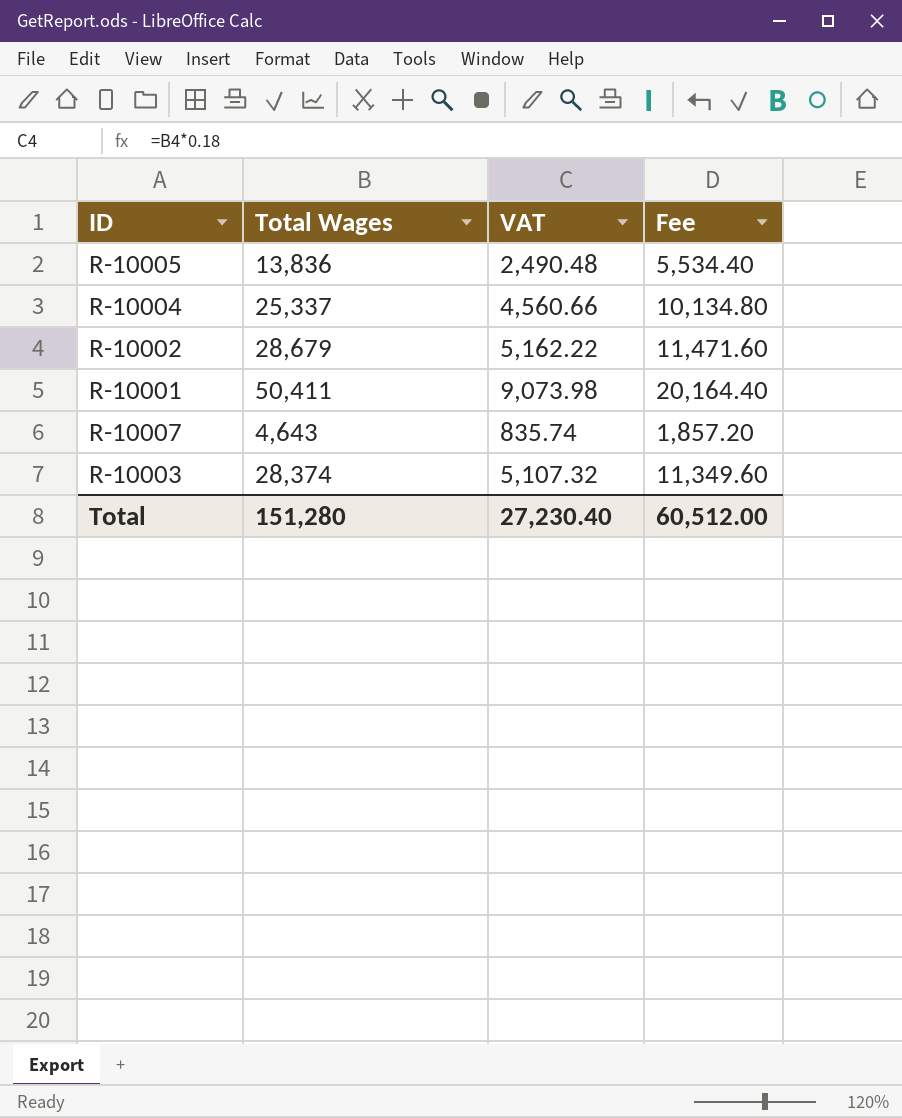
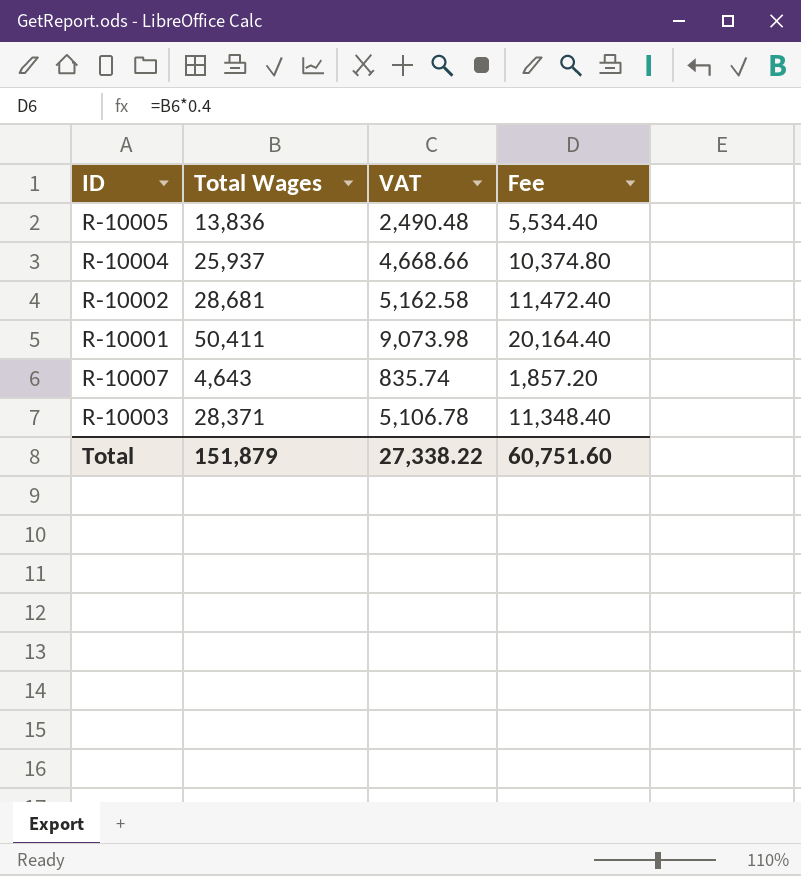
R-10004 | Total Wages: 25,337 -> 25,937
R-10004 | VAT: 4,560.66 -> 4,668.66
R-10004 | Fee: 10,134.80 -> 10,374.80
R-10002 | Total Wages: 28,679 -> 28,681
R-10002 | VAT: 5,162.22 -> 5,162.58
R-10002 | Fee: 11,471.60 -> 11,472.40
R-10003 | Total Wages: 28,374 -> 28,371
R-10003 | VAT: 5,107.32 -> 5,106.78
R-10003 | Fee: 11,349.60 -> 11,348.40
Total | Total Wages: 151,280 -> 151,879
Total | VAT: 27,230.40 -> 27,338.22
Total | Fee: 60,512.00 -> 60,751.60

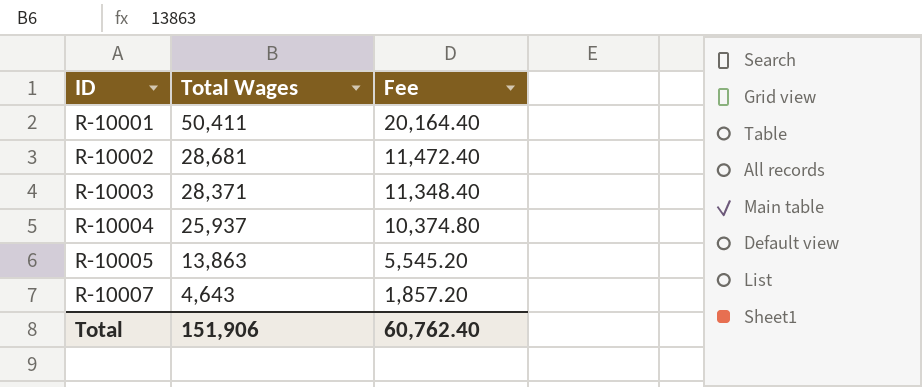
row order: none -> ID ascending
column VAT | formula: [Total Wages] * 0.18 -> none
R-10005 | Total Wages: 13,836 -> 13,863
R-10005 | Fee: 5,534.40 -> 5,545.20
Total | Total Wages: 151,879 -> 151,906
Total | Fee: 60,751.60 -> 60,762.40

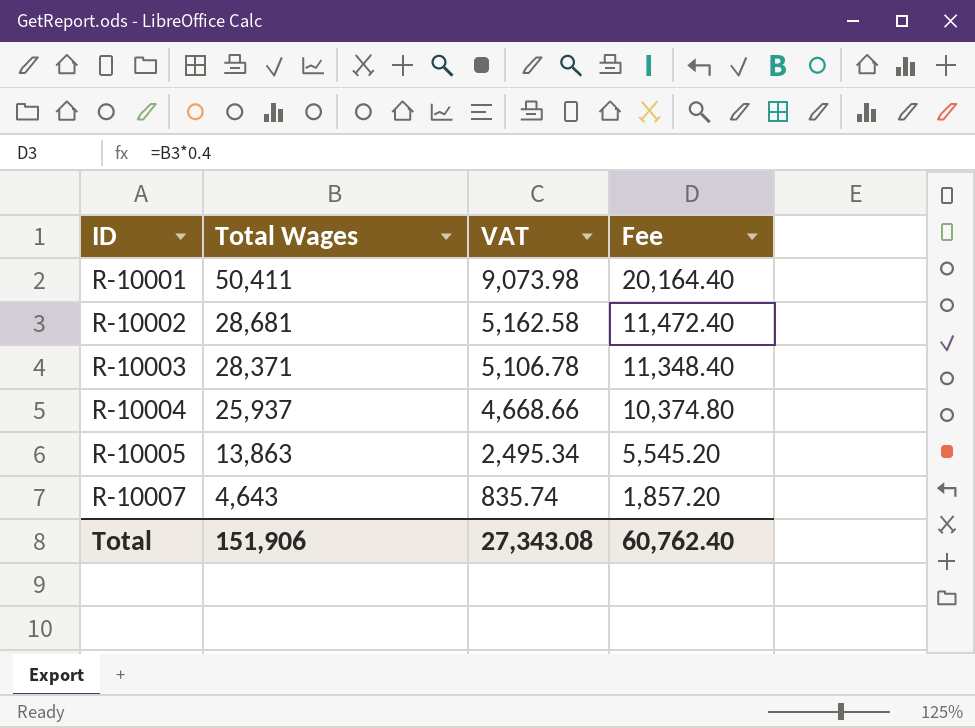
column VAT | formula: none -> [Total Wages] * 0.18

